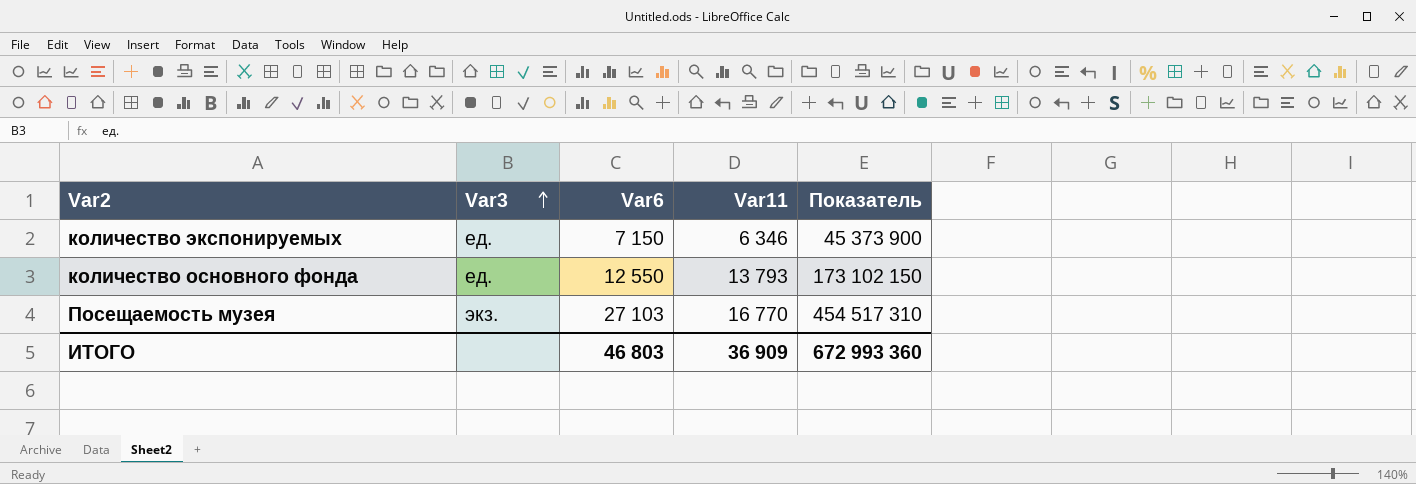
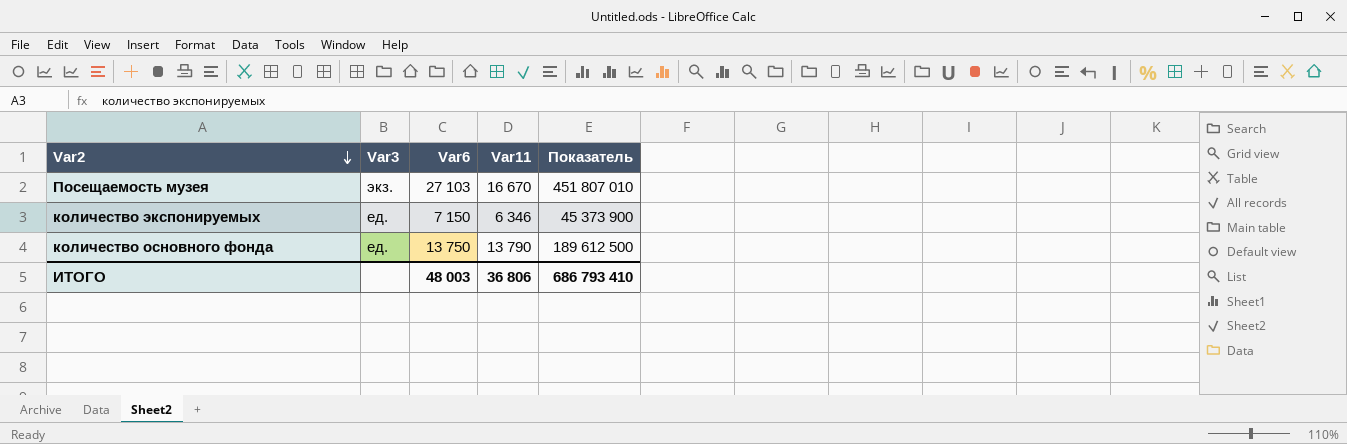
row order: Var3 ascending -> Var2 descending
Посещаемость музея | Var11: 16 770 -> 16 670
Посещаемость музея | Показатель: 454 517 310 -> 451 807 010
количество основного фонда | Var6: 12 550 -> 13 750
количество основного фонда | Var11: 13 793 -> 13 790
количество основного фонда | Показатель: 173 102 150 -> 189 612 500
ИТОГО | Var6: 46 803 -> 48 003
ИТОГО | Var11: 36 909 -> 36 806
ИТОГО | Показатель: 672 993 360 -> 686 793 410

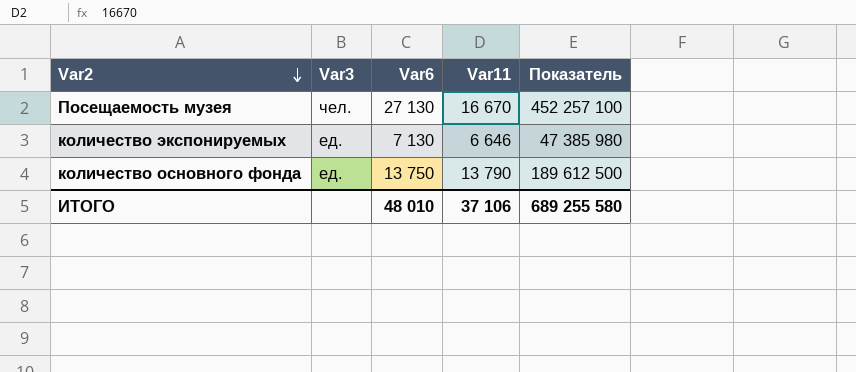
Посещаемость музея | Var3: экз. -> чел.
Посещаемость музея | Var6: 27 103 -> 27 130
Посещаемость музея | Показатель: 451 807 010 -> 452 257 100
количество экспонируемых | Var6: 7 150 -> 7 130
количество экспонируемых | Var11: 6 346 -> 6 646
количество экспонируемых | Показатель: 45 373 900 -> 47 385 980
ИТОГО | Var6: 48 003 -> 48 010
ИТОГО | Var11: 36 806 -> 37 106
ИТОГО | Показатель: 686 793 410 -> 689 255 580

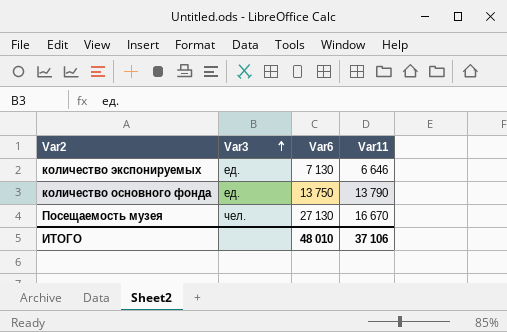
row order: Var2 descending -> Var3 ascending
column Показатель | formula: [Var6] * [Var11] -> none

